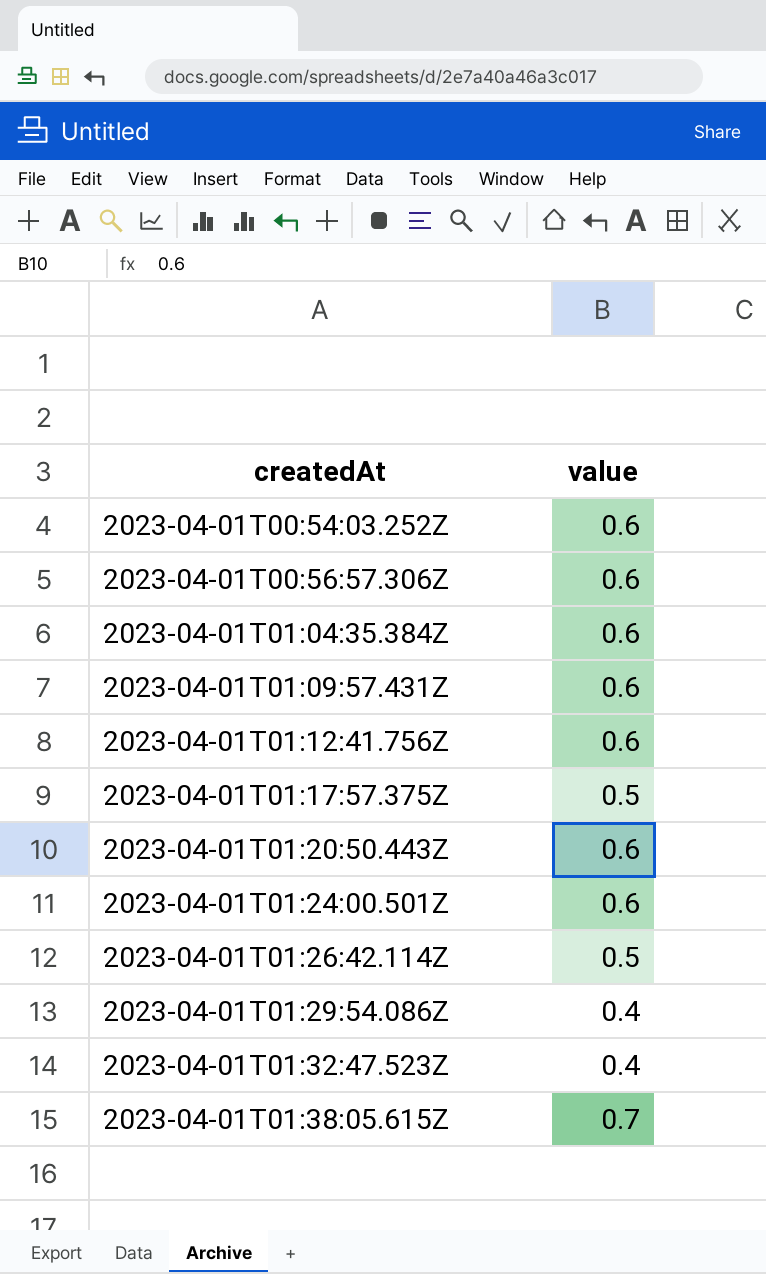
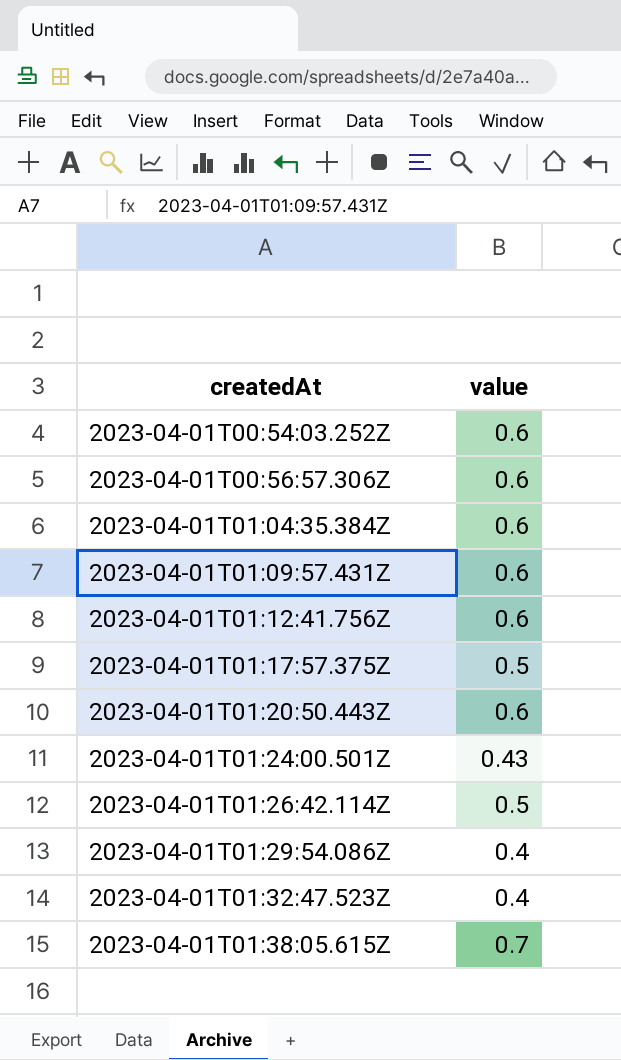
2023-04-01T01:24:00.501Z | value: 0.6 -> 0.43

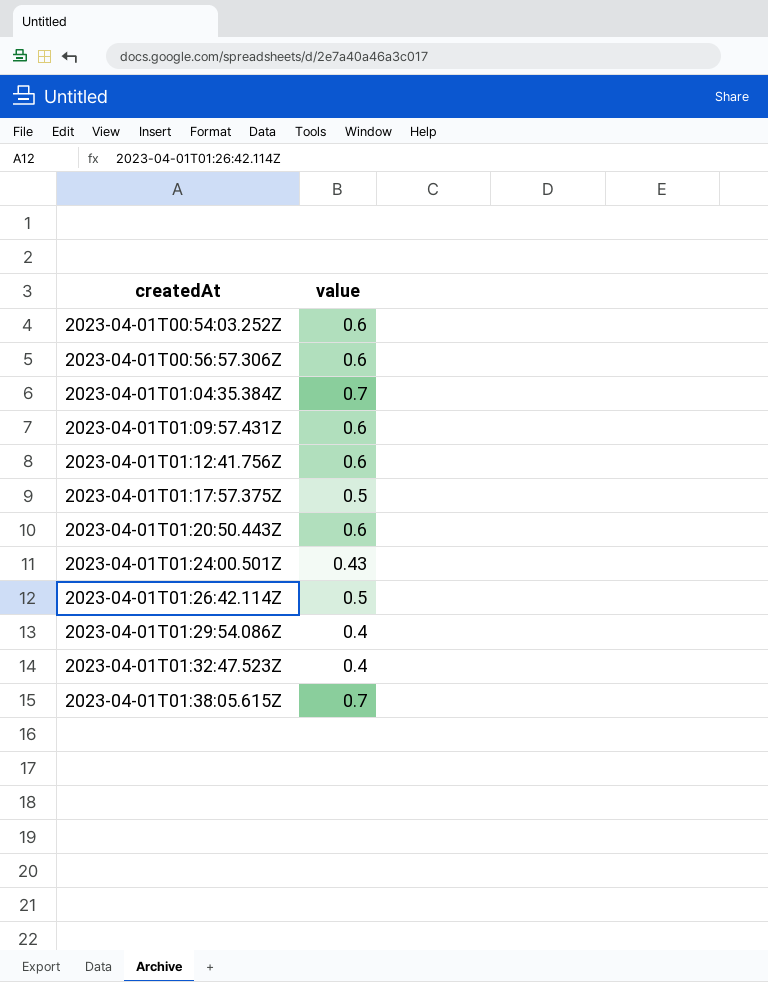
2023-04-01T01:04:35.384Z | value: 0.6 -> 0.7

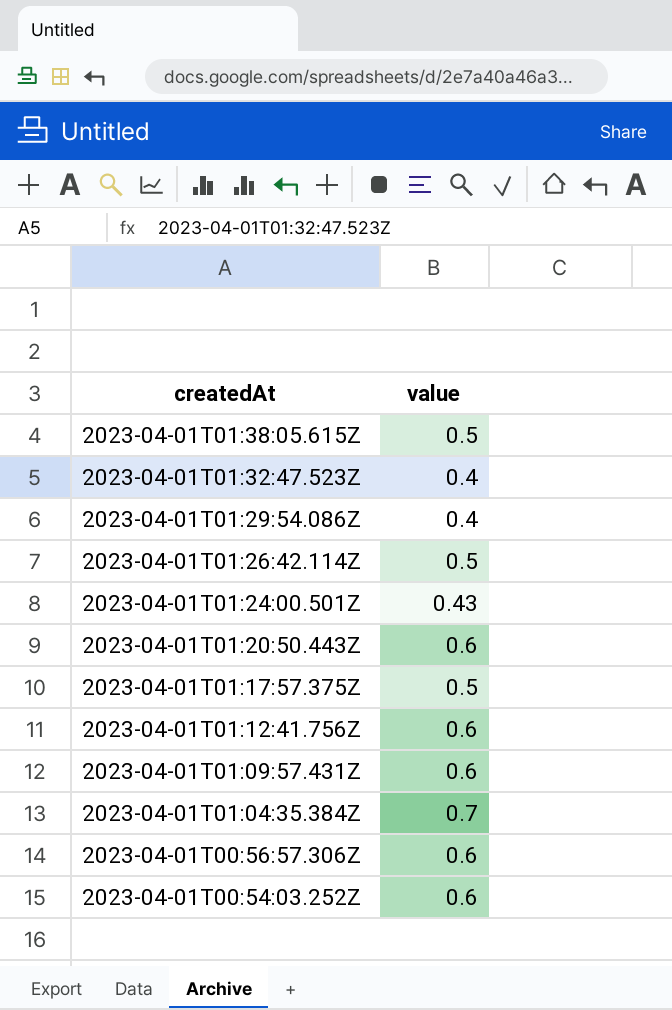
row order: createdAt ascending -> createdAt descending
2023-04-01T01:38:05.615Z | value: 0.7 -> 0.5

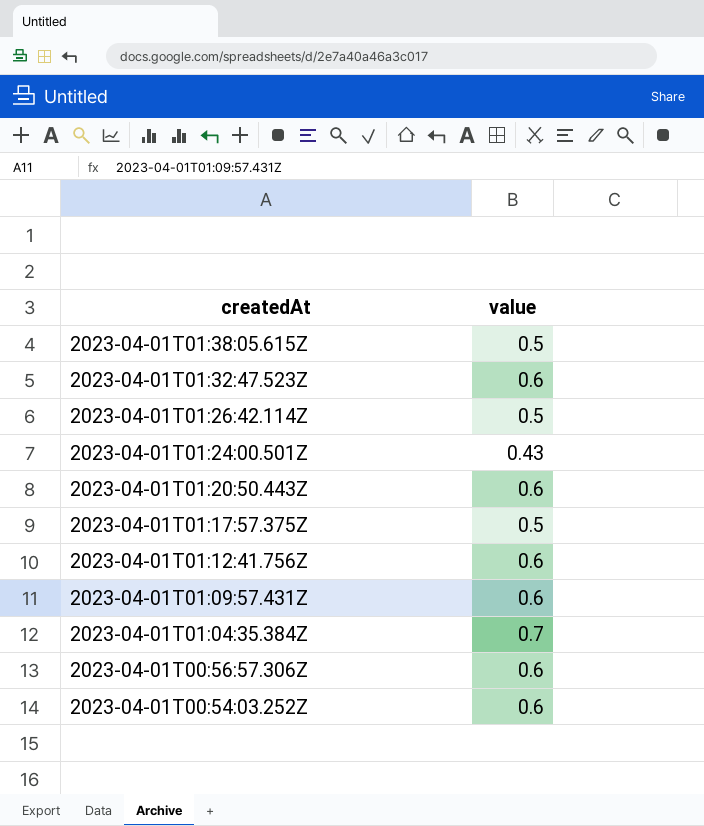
row 2023-04-01T01:29:54.086Z: 0.4 -> none
2023-04-01T01:32:47.523Z | value: 0.4 -> 0.6

